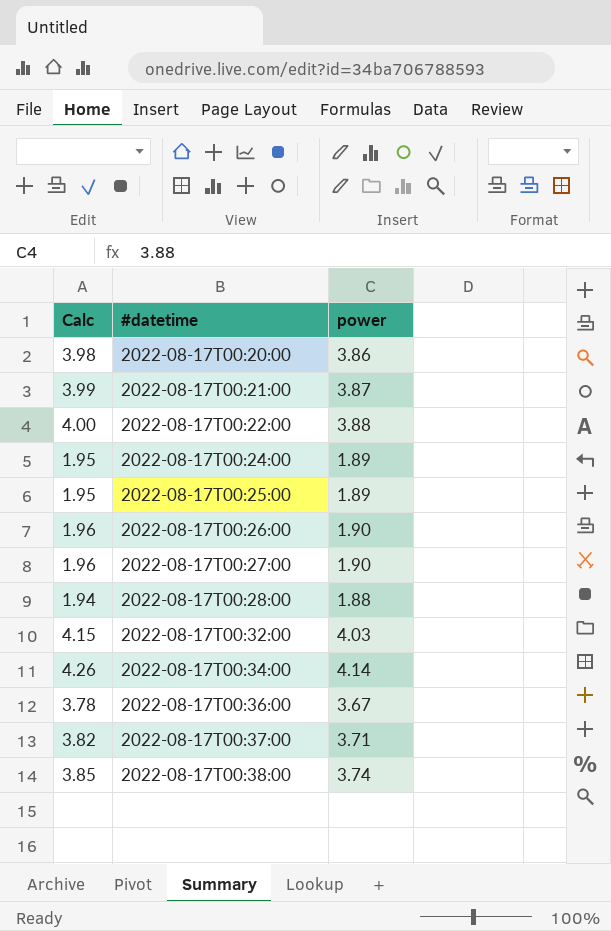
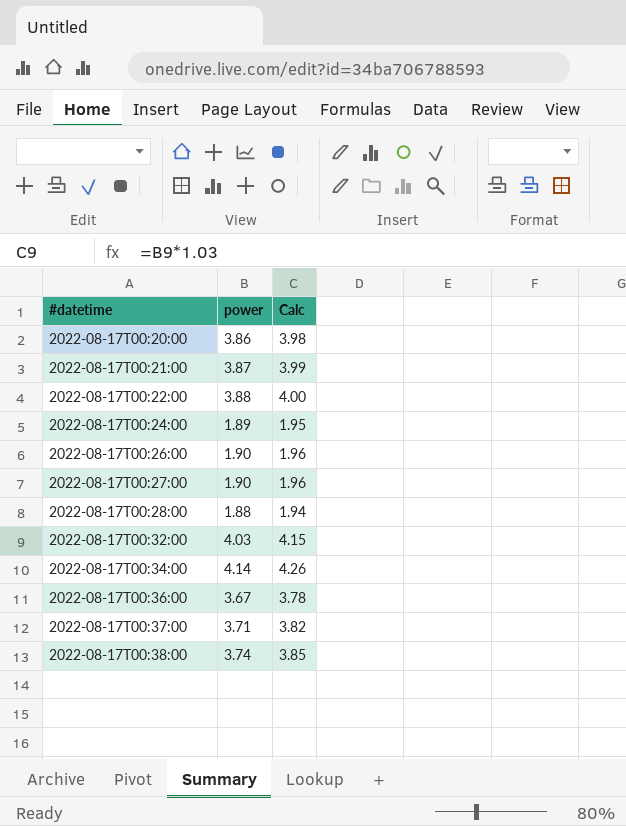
column Calc | position: 1 -> 3
row 2022-08-17T00:25:00: 1.95 | 1.89 -> none

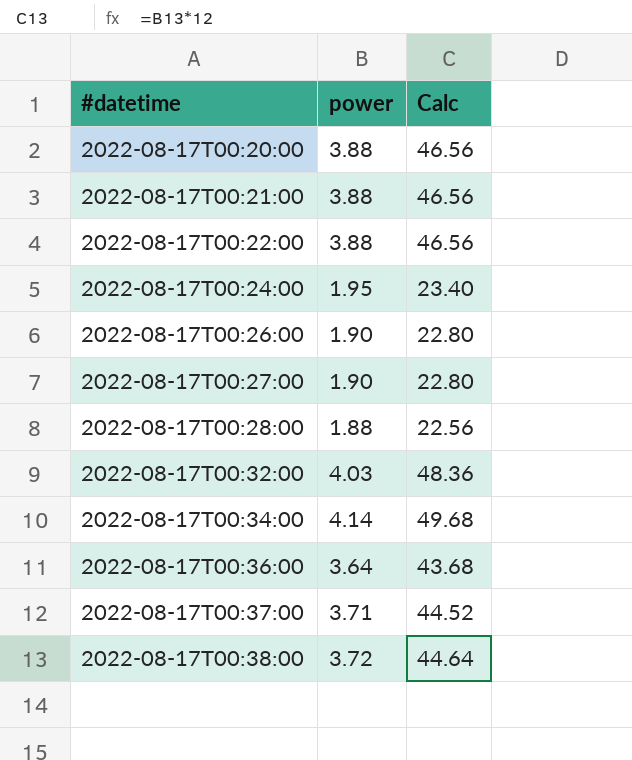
column Calc | formula: [power] * 1.03 -> [power] * 12
2022-08-17T00:20:00 | power: 3.86 -> 3.88
2022-08-17T00:21:00 | power: 3.87 -> 3.88
2022-08-17T00:24:00 | power: 1.89 -> 1.95
2022-08-17T00:36:00 | power: 3.67 -> 3.64
2022-08-17T00:38:00 | power: 3.74 -> 3.72

